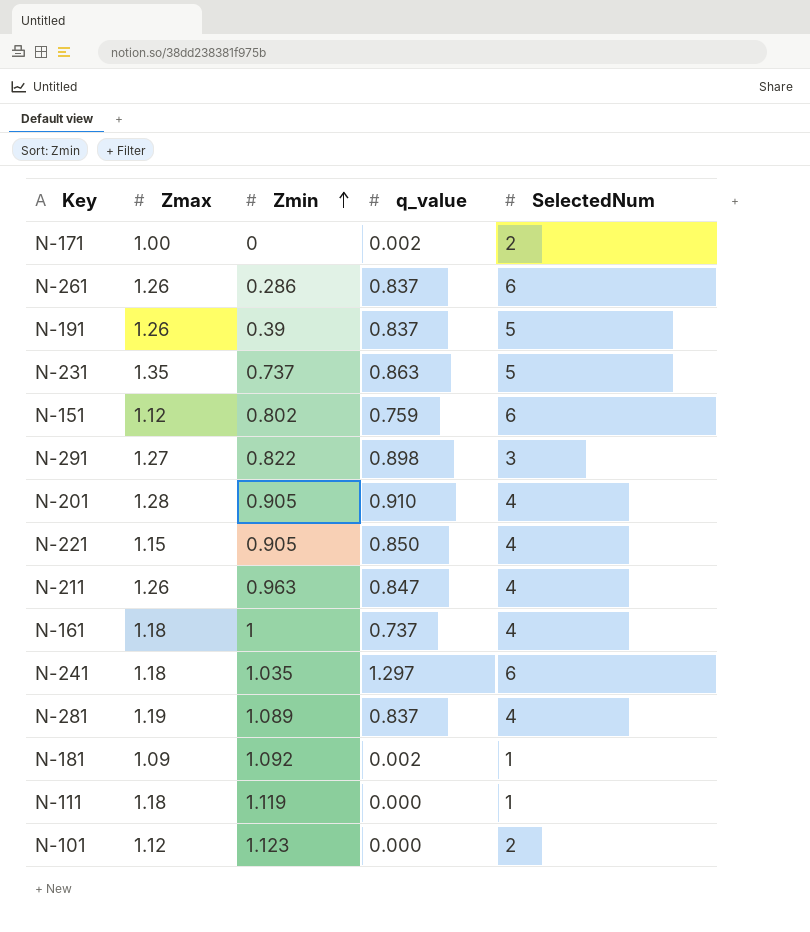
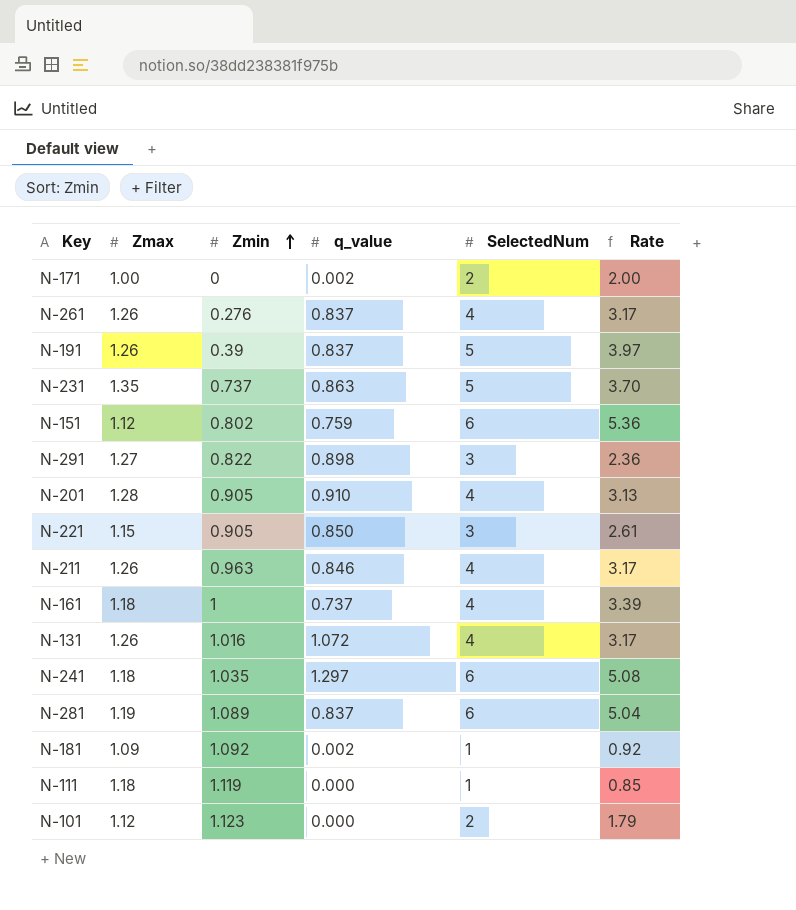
column Rate | formula: none -> [SelectedNum] / [Zmax]
N-261 | Zmin: 0.286 -> 0.276
N-261 | SelectedNum: 6 -> 4
N-221 | SelectedNum: 4 -> 3
N-211 | q_value: 0.847 -> 0.846
row N-131: none -> 1.26 | 1.016 | 1.072 | 4 | 3.17
N-281 | SelectedNum: 4 -> 6

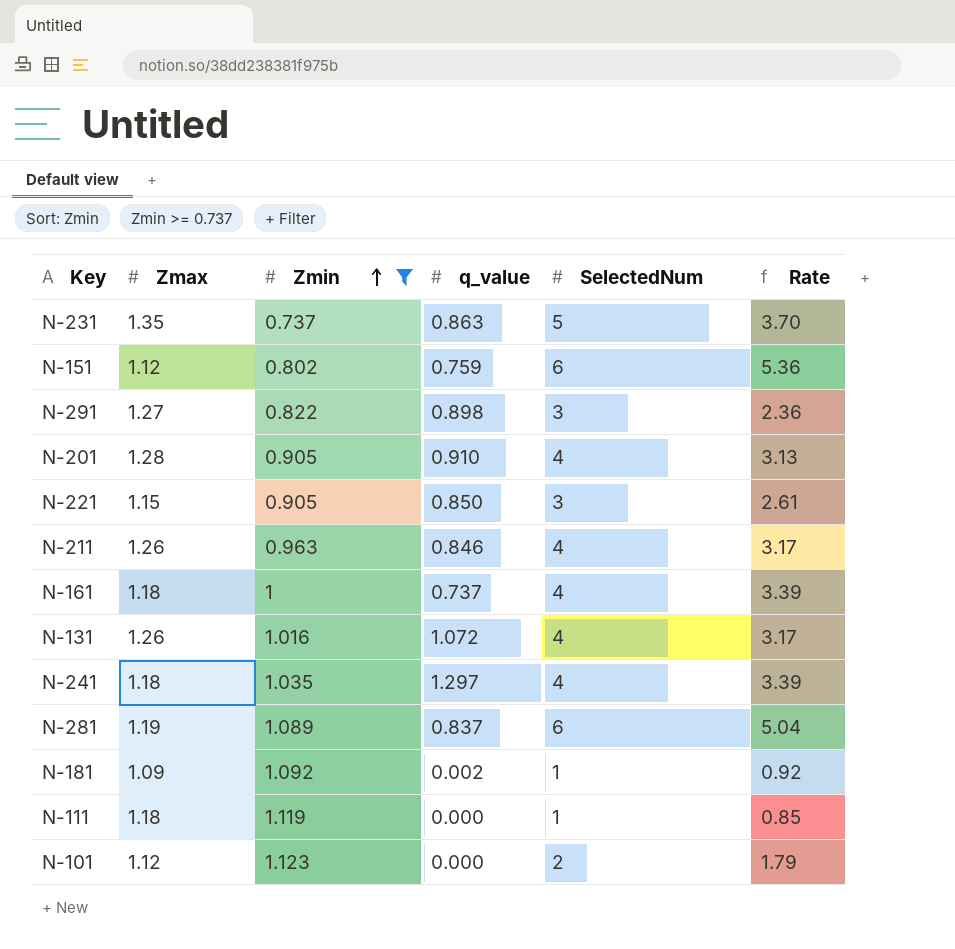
filter: none -> Zmin >= 0.737
N-241 | SelectedNum: 6 -> 4
N-241 | Rate: 5.08 -> 3.39

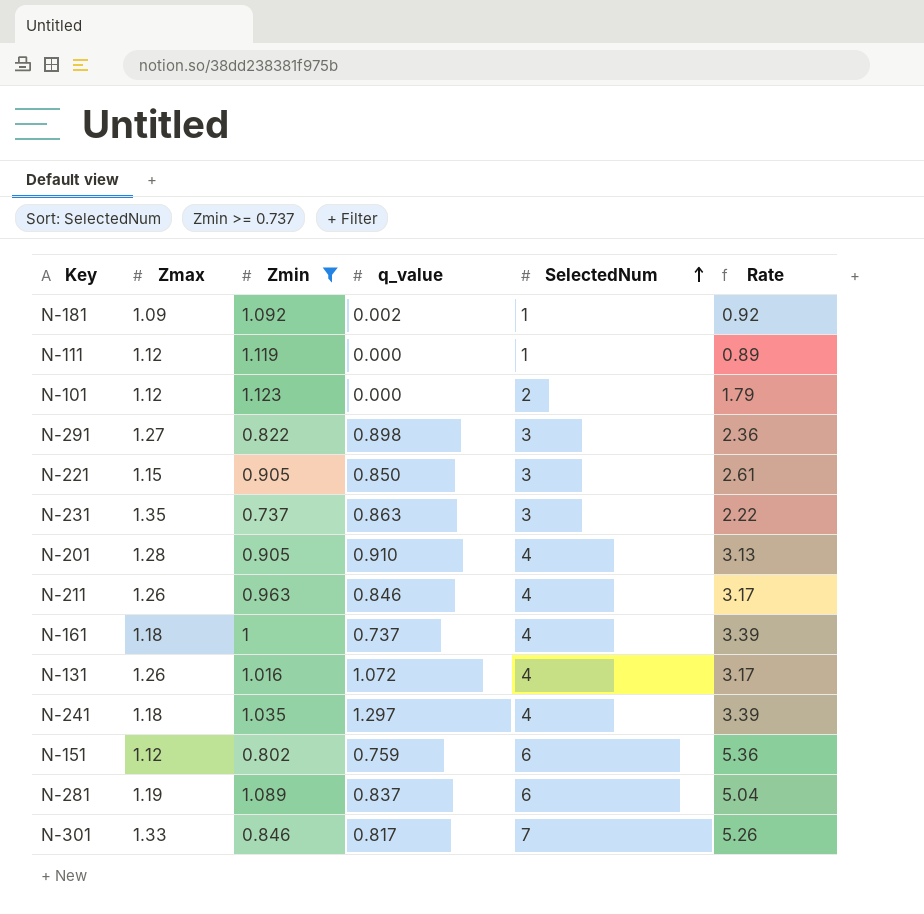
row order: Zmin ascending -> SelectedNum ascending
N-111 | Zmax: 1.18 -> 1.12
N-111 | Rate: 0.85 -> 0.89
N-231 | SelectedNum: 5 -> 3
N-231 | Rate: 3.70 -> 2.22
row N-301: none -> 1.33 | 0.846 | 0.817 | 7 | 5.26

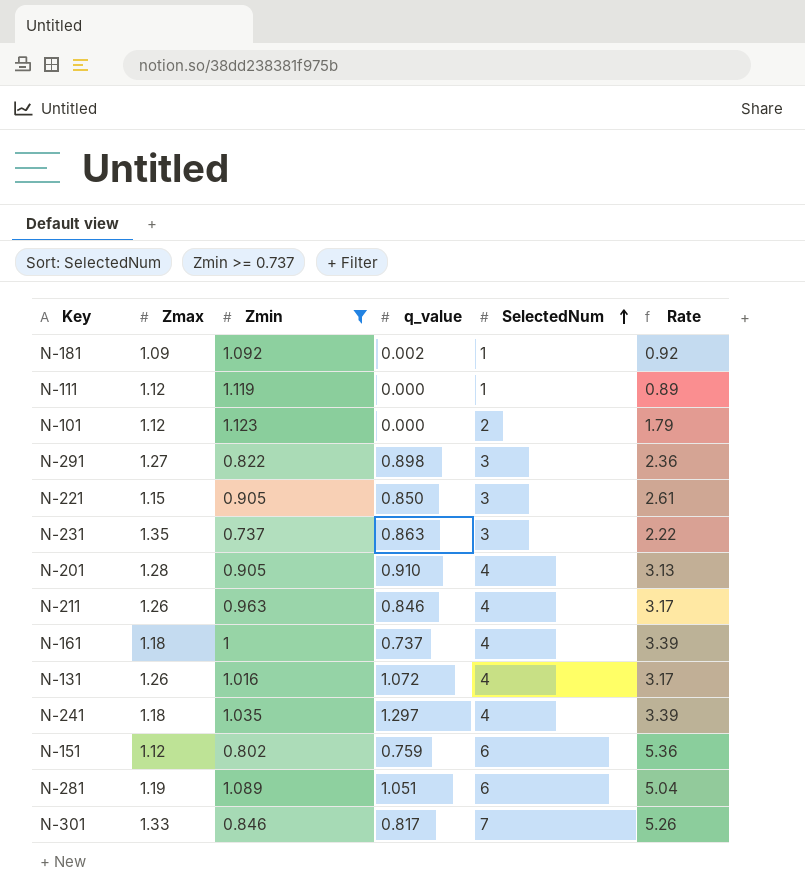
N-281 | q_value: 0.837 -> 1.051

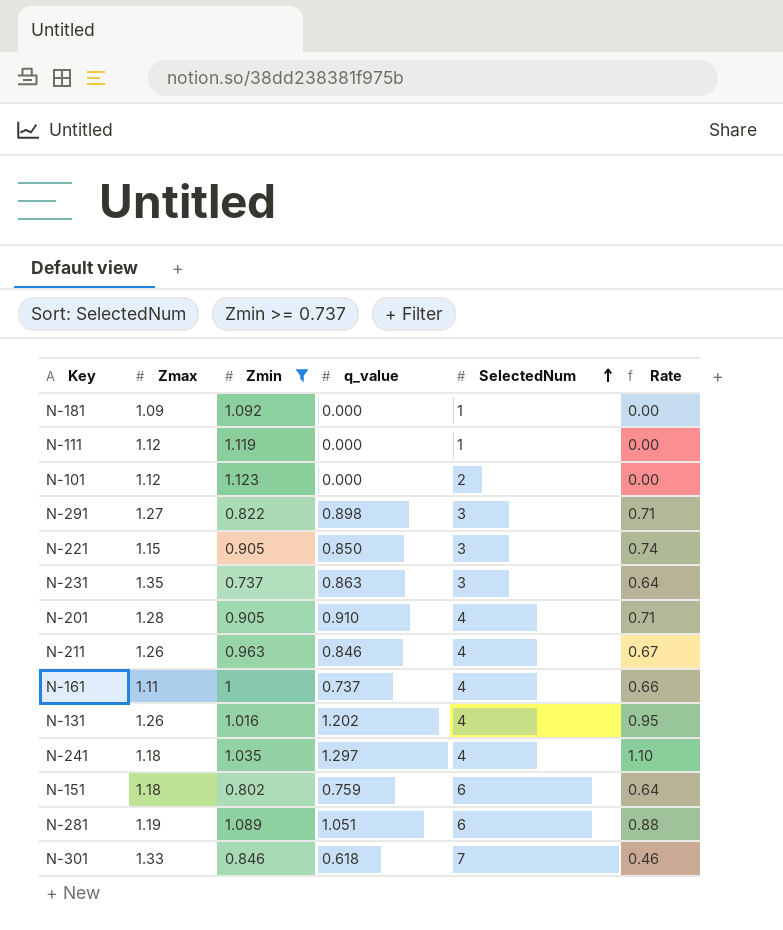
column Rate | formula: [SelectedNum] / [Zmax] -> [q_value] / [Zmax]
N-181 | q_value: 0.002 -> 0.000
N-161 | Zmax: 1.18 -> 1.11
N-131 | q_value: 1.072 -> 1.202
N-151 | Zmax: 1.12 -> 1.18
N-301 | q_value: 0.817 -> 0.618

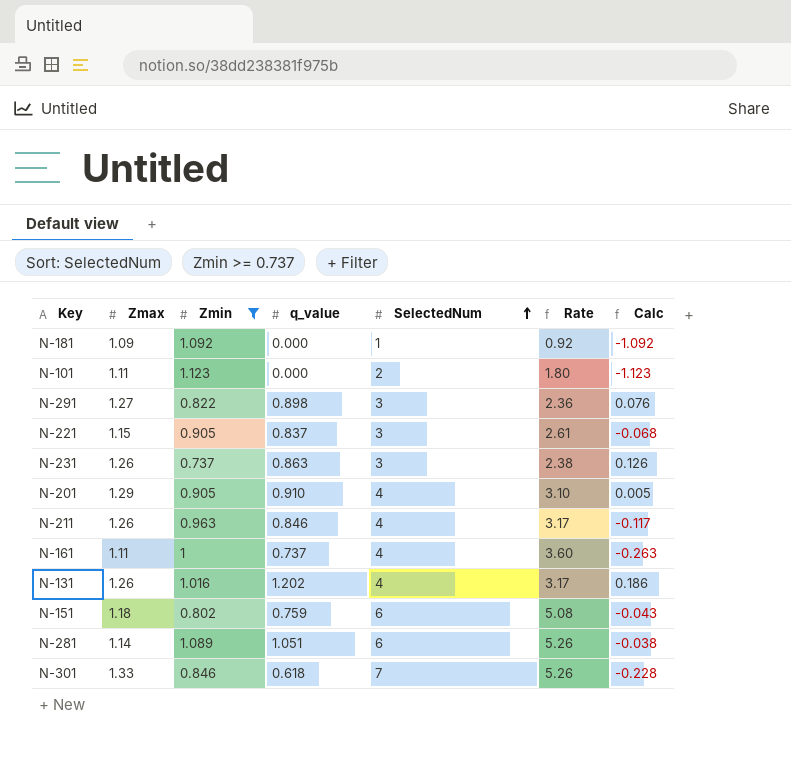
column Rate | formula: [q_value] / [Zmax] -> [SelectedNum] / [Zmax]
column Calc | formula: none -> [q_value] - [Zmin]
row N-111: 1.12 | 1.119 | 0.000 | 1 | 0.00 -> none
row N-241: 1.18 | 1.035 | 1.297 | 4 | 1.10 -> none
N-101 | Zmax: 1.12 -> 1.11
N-221 | q_value: 0.850 -> 0.837
N-231 | Zmax: 1.35 -> 1.26
N-201 | Zmax: 1.28 -> 1.29
N-281 | Zmax: 1.19 -> 1.14

